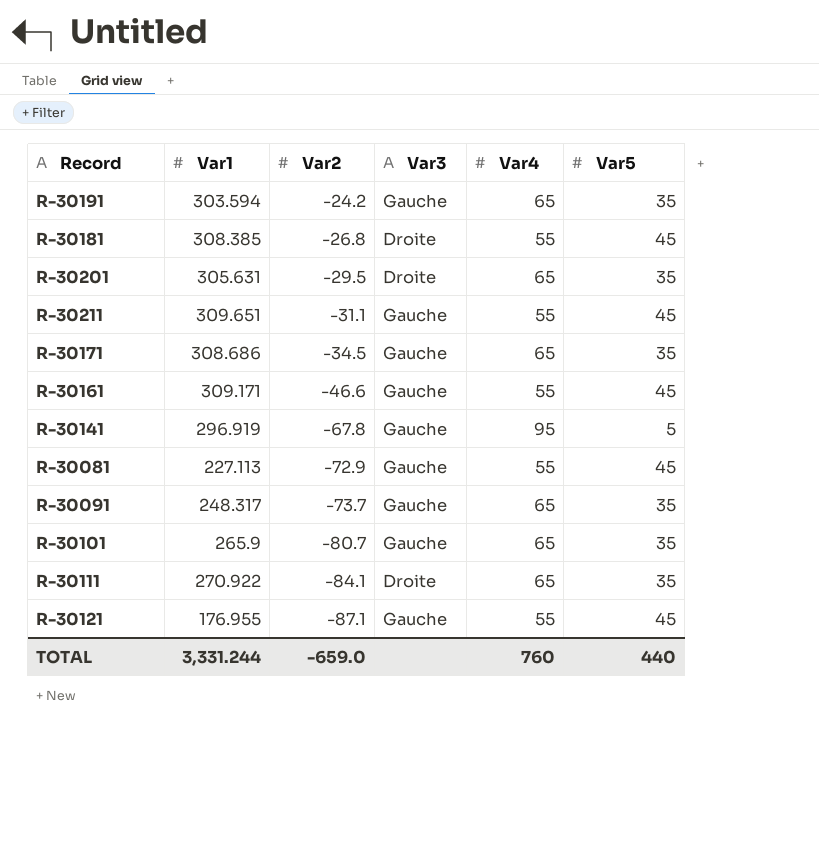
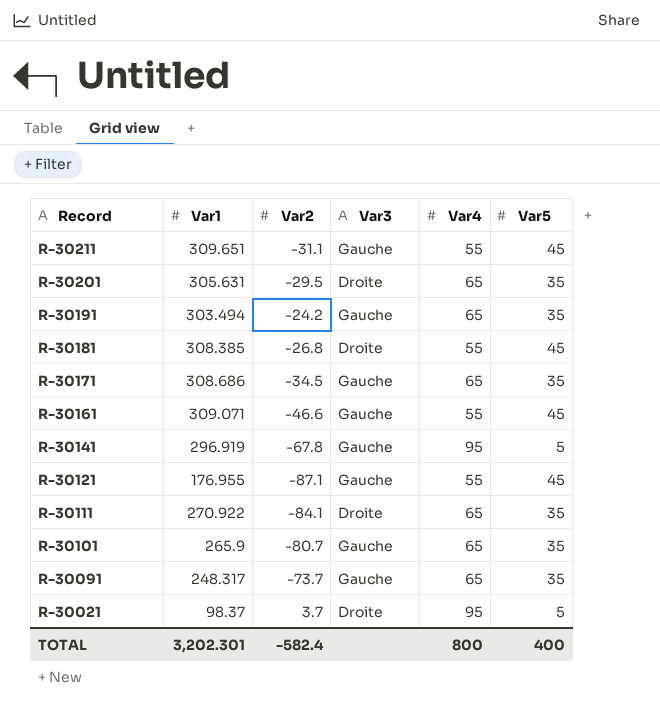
row order: Var2 descending -> Record descending
row R-30081: 227.113 | -72.9 | Gauche | 55 | 45 -> none
R-30191 | Var1: 303.594 -> 303.494
R-30161 | Var1: 309.171 -> 309.071
row R-30021: none -> 98.37 | 3.7 | Droite | 95 | 5
TOTAL | Var1: 3,331.244 -> 3,202.301
TOTAL | Var2: -659.0 -> -582.4
TOTAL | Var4: 760 -> 800
TOTAL | Var5: 440 -> 400

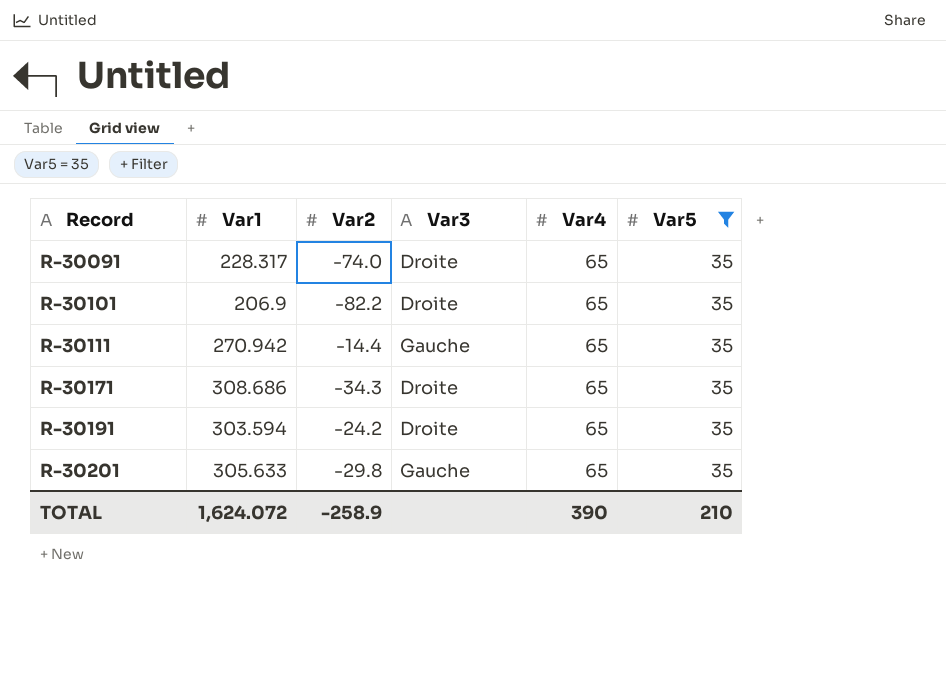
filter: none -> Var5 = 35
row order: Record descending -> Record ascending
R-30091 | Var1: 248.317 -> 228.317
R-30091 | Var2: -73.7 -> -74.0
R-30091 | Var3: Gauche -> Droite
R-30101 | Var1: 265.9 -> 206.9
R-30101 | Var2: -80.7 -> -82.2
R-30101 | Var3: Gauche -> Droite
R-30111 | Var1: 270.922 -> 270.942
R-30111 | Var2: -84.1 -> -14.4
R-30111 | Var3: Droite -> Gauche
R-30171 | Var2: -34.5 -> -34.3
R-30171 | Var3: Gauche -> Droite
R-30191 | Var1: 303.494 -> 303.594
R-30191 | Var3: Gauche -> Droite
R-30201 | Var1: 305.631 -> 305.633
R-30201 | Var2: -29.5 -> -29.8
R-30201 | Var3: Droite -> Gauche
TOTAL | Var1: 3,202.301 -> 1,624.072
TOTAL | Var2: -582.4 -> -258.9
TOTAL | Var4: 800 -> 390
TOTAL | Var5: 400 -> 210

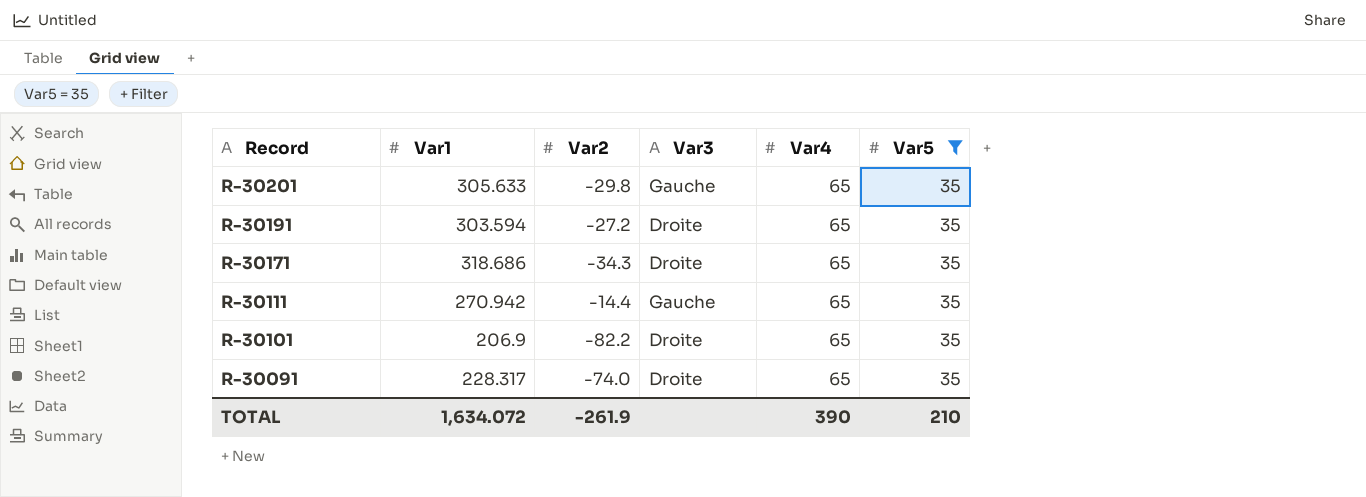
row order: Record ascending -> Record descending
R-30191 | Var2: -24.2 -> -27.2
R-30171 | Var1: 308.686 -> 318.686
TOTAL | Var1: 1,624.072 -> 1,634.072
TOTAL | Var2: -258.9 -> -261.9

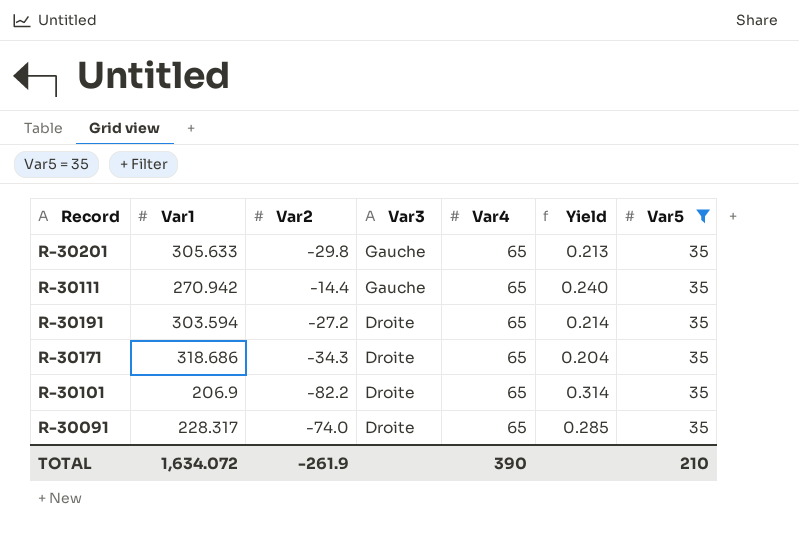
row order: Record descending -> Var3 descending
column Yield | formula: none -> [Var4] / [Var1]

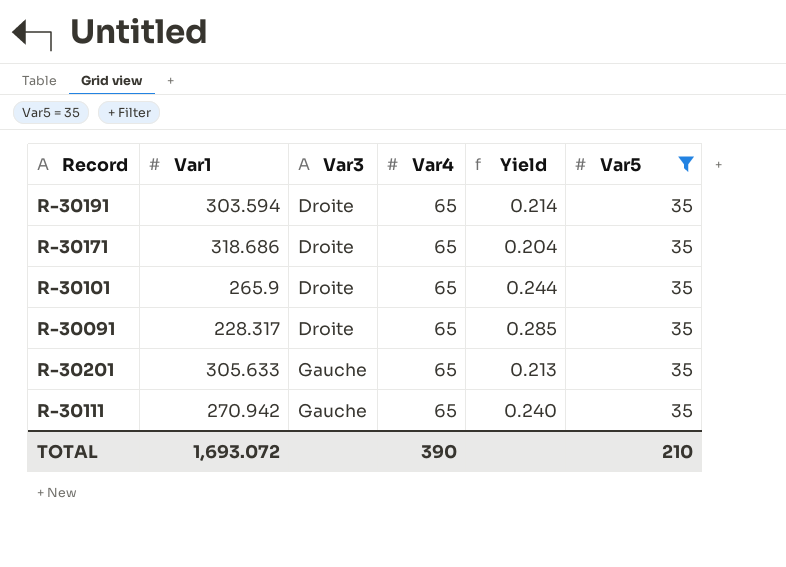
row order: Var3 descending -> Var3 ascending
column Var2 | position: 3 -> none
R-30101 | Var1: 206.9 -> 265.9
R-30101 | Yield: 0.314 -> 0.244
TOTAL | Var1: 1,634.072 -> 1,693.072

